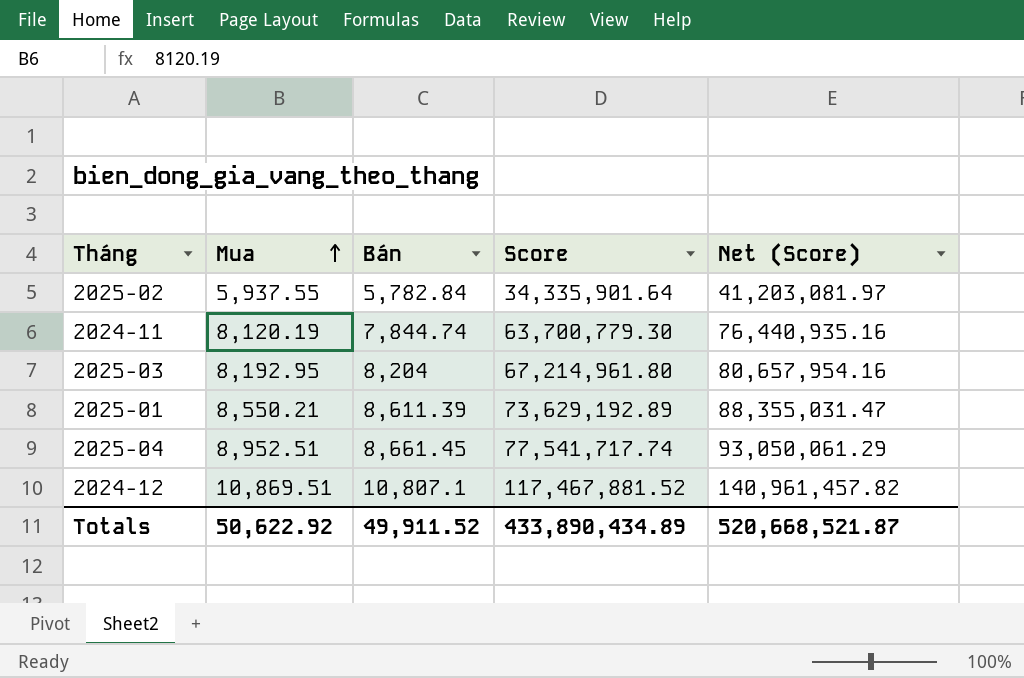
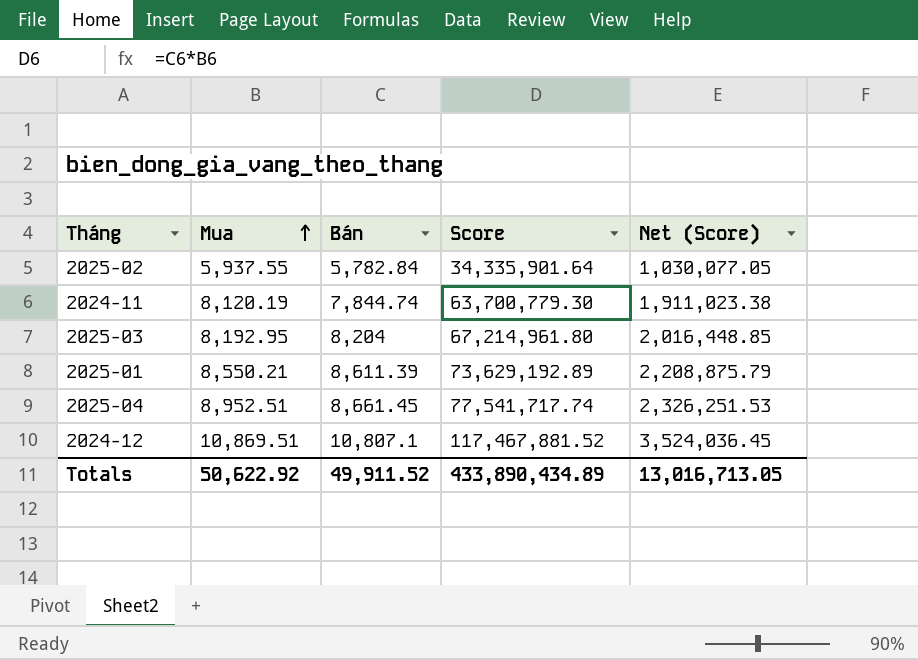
column Net (Score) | formula: [Score] * 1.2 -> [Score] * 0.03
Totals | Net (Score): 520,668,521.87 -> 13,016,713.05

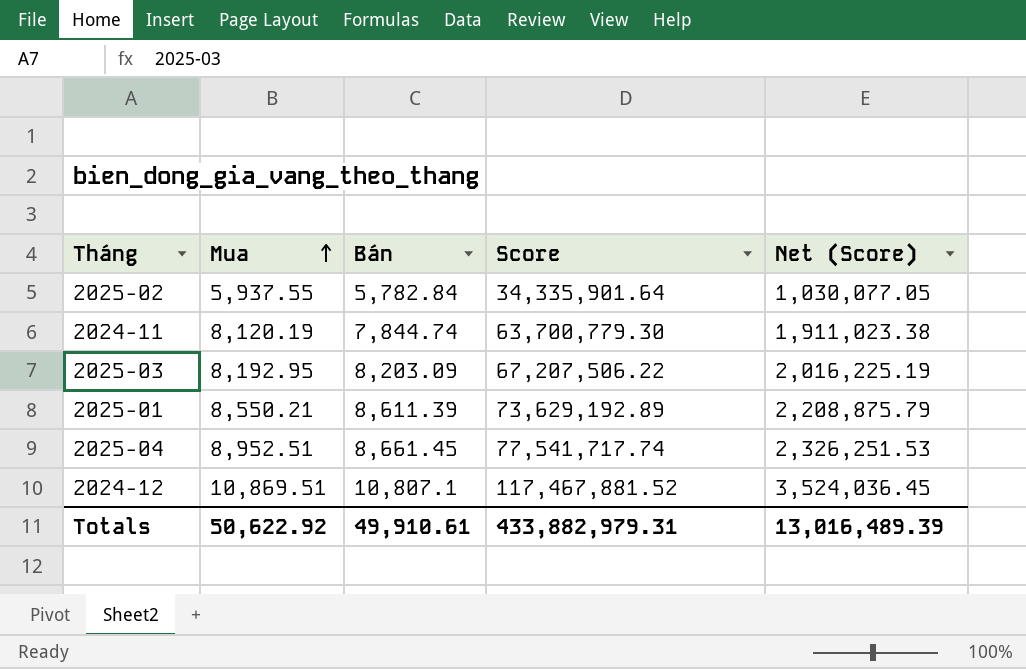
2025-03 | Bán: 8,204 -> 8,203.09
2025-03 | Score: 67,214,961.80 -> 67,207,506.22
2025-03 | Net (Score): 2,016,448.85 -> 2,016,225.19
Totals | Bán: 49,911.52 -> 49,910.61
Totals | Score: 433,890,434.89 -> 433,882,979.31
Totals | Net (Score): 13,016,713.05 -> 13,016,489.39

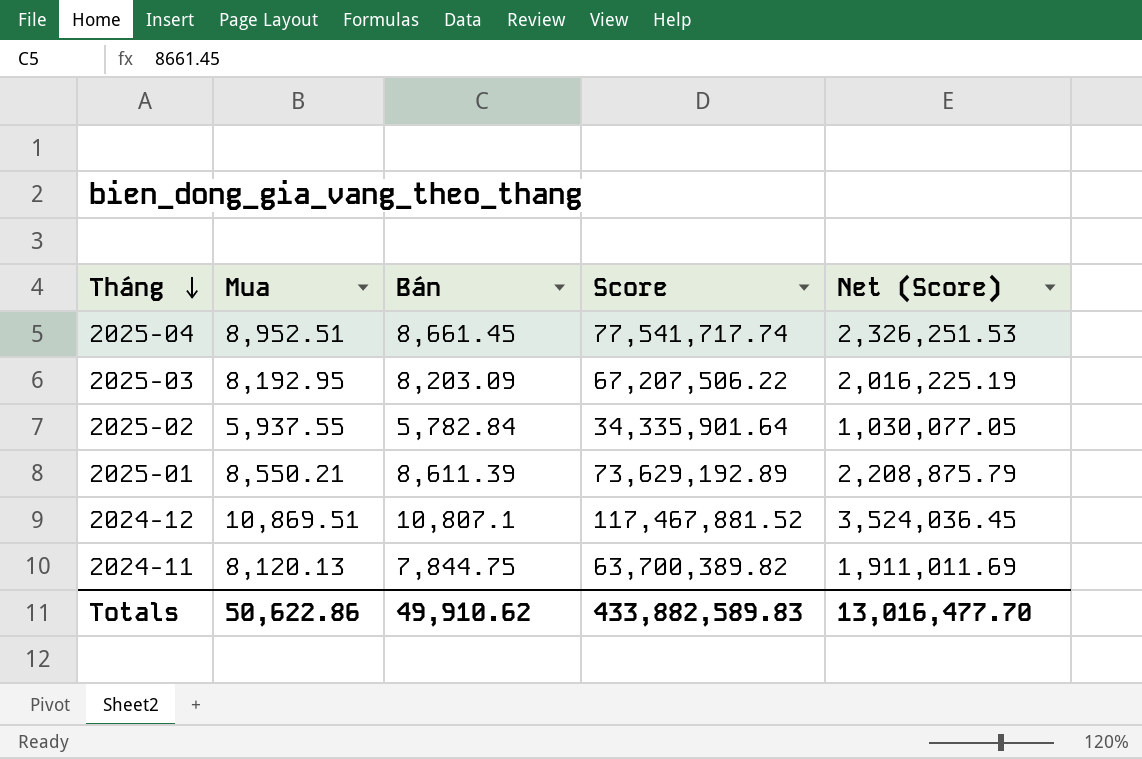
row order: Mua ascending -> Tháng descending
2024-11 | Mua: 8,120.19 -> 8,120.13
2024-11 | Bán: 7,844.74 -> 7,844.75
2024-11 | Score: 63,700,779.30 -> 63,700,389.82
2024-11 | Net (Score): 1,911,023.38 -> 1,911,011.69
Totals | Mua: 50,622.92 -> 50,622.86
Totals | Bán: 49,910.61 -> 49,910.62
Totals | Score: 433,882,979.31 -> 433,882,589.83
Totals | Net (Score): 13,016,489.39 -> 13,016,477.70

